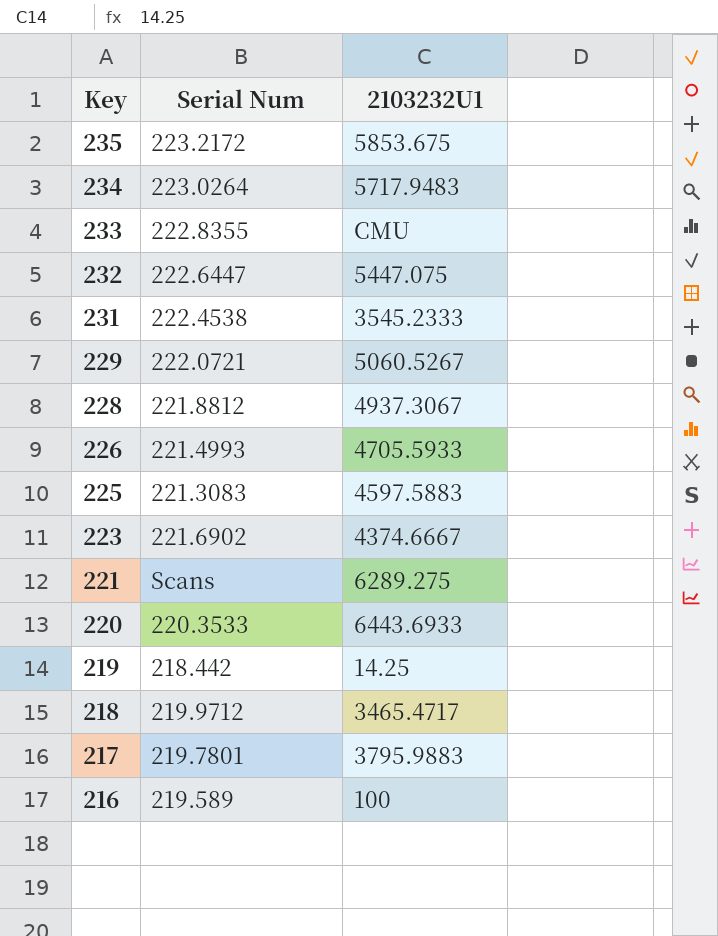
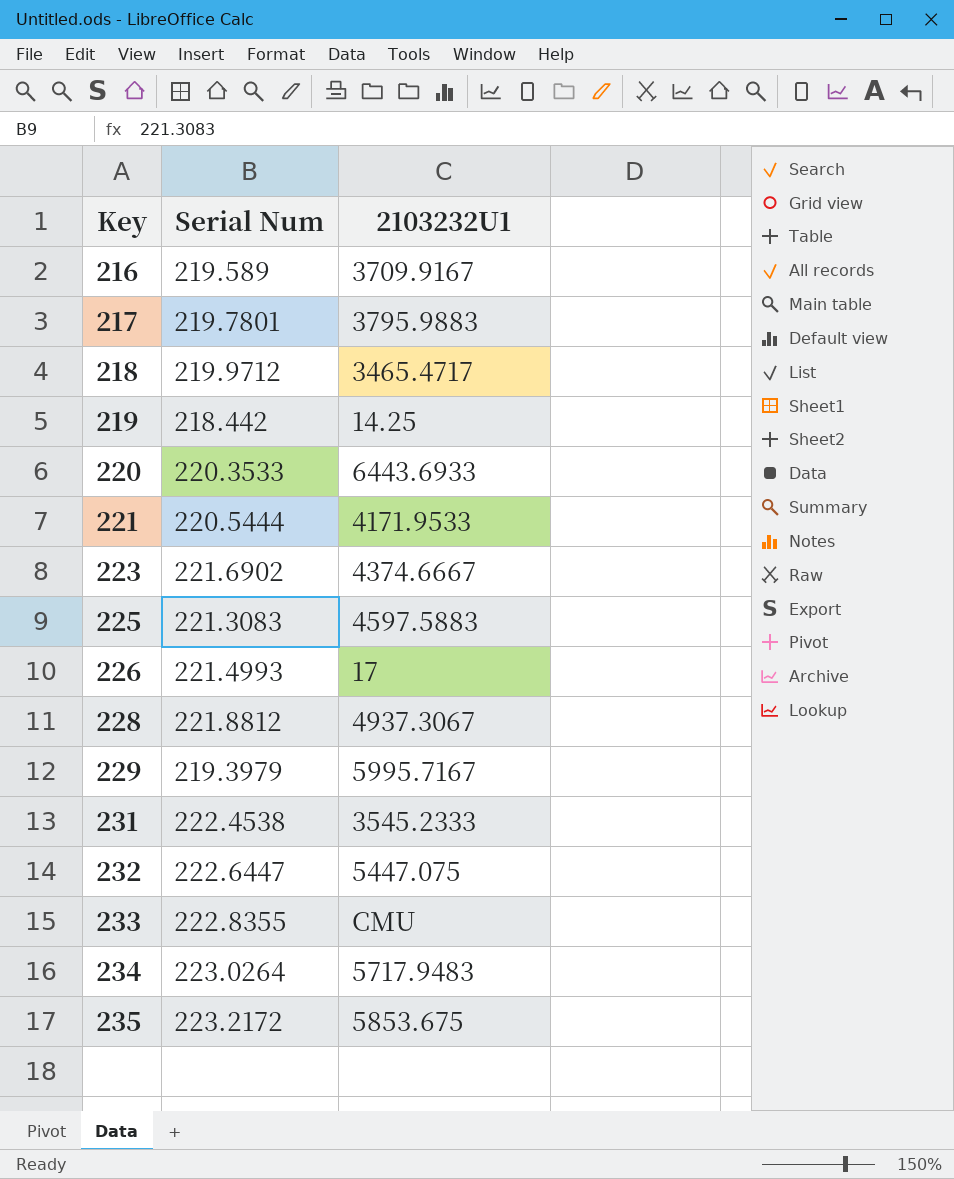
row order: Key descending -> Key ascending
216 | 2103232U1: 100 -> 3709.9167
221 | Serial Num: Scans -> 220.5444
221 | 2103232U1: 6289.275 -> 4171.9533
226 | 2103232U1: 4705.5933 -> 17
229 | Serial Num: 222.0721 -> 219.3979
229 | 2103232U1: 5060.5267 -> 5995.7167

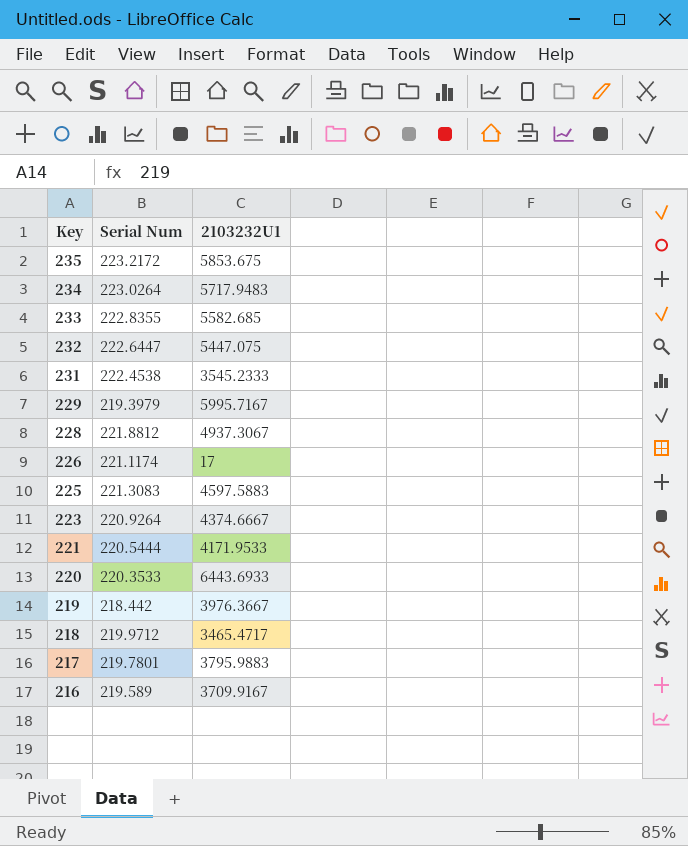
row order: Key ascending -> Key descending
233 | 2103232U1: CMU -> 5582.685
226 | Serial Num: 221.4993 -> 221.1174
223 | Serial Num: 221.6902 -> 220.9264
219 | 2103232U1: 14.25 -> 3976.3667

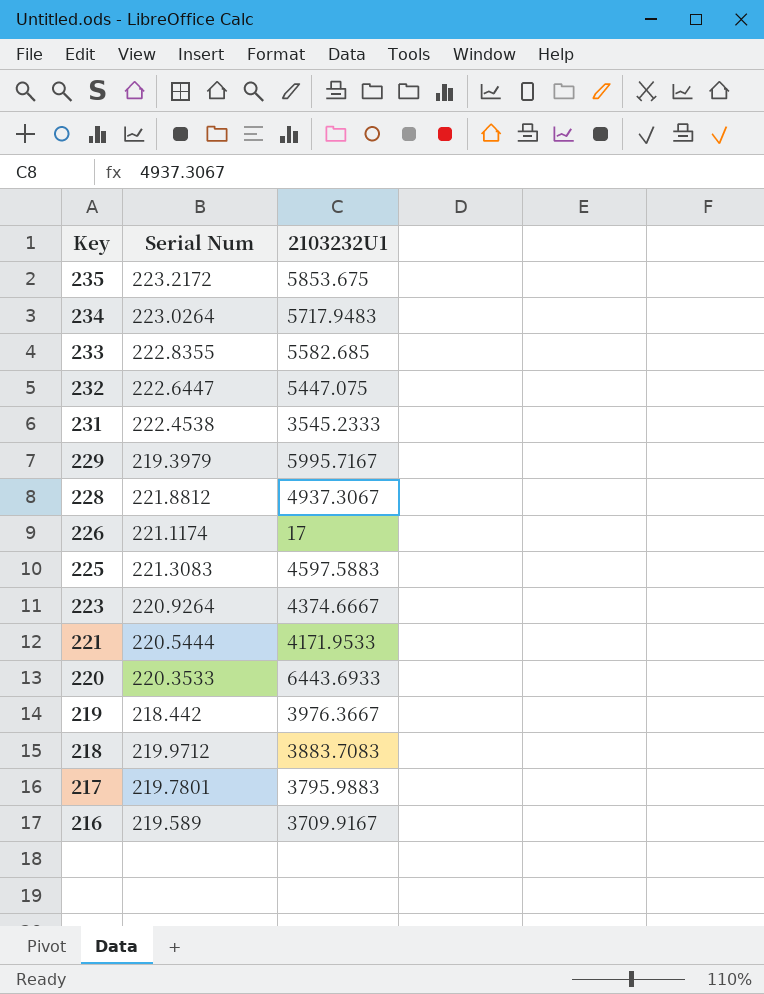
218 | 2103232U1: 3465.4717 -> 3883.7083

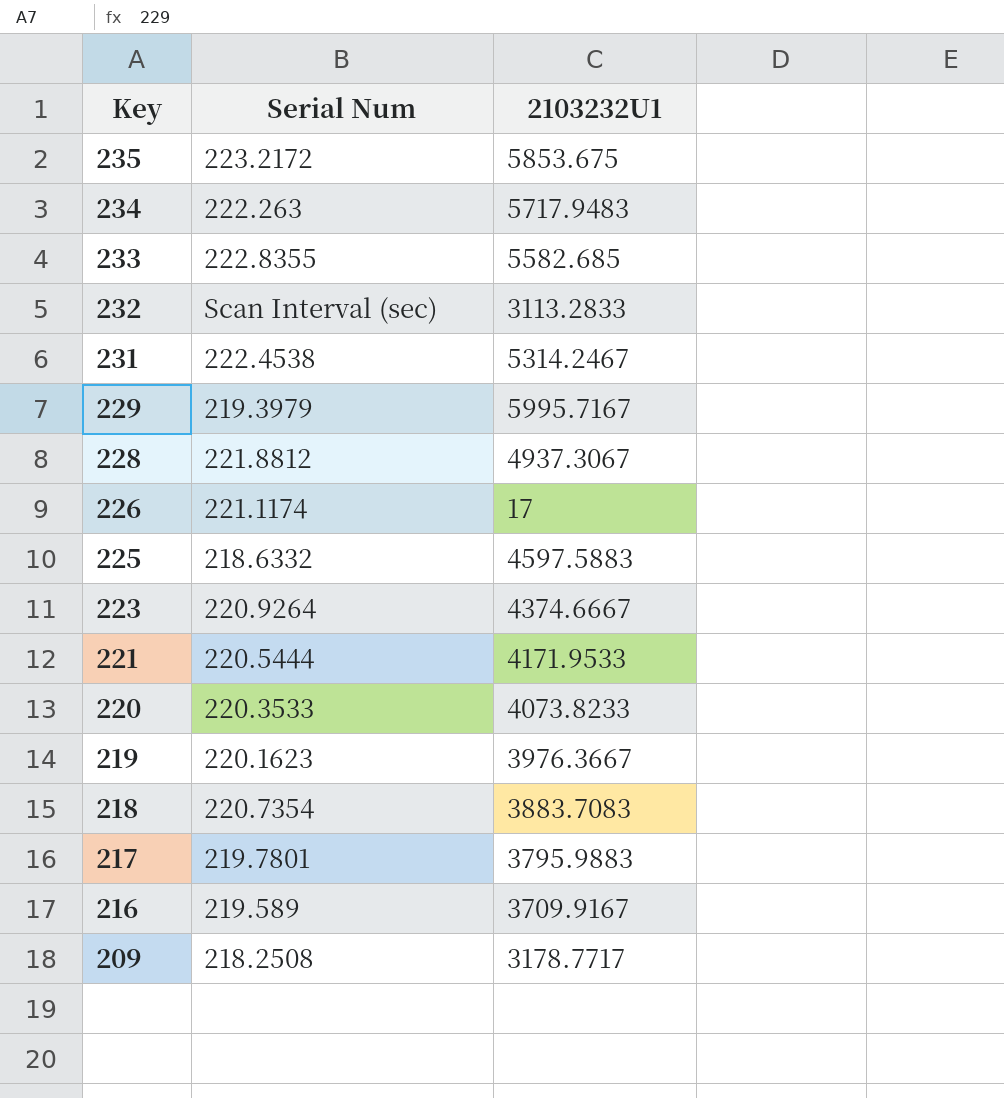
234 | Serial Num: 223.0264 -> 222.263
232 | Serial Num: 222.6447 -> Scan Interval (sec)
232 | 2103232U1: 5447.075 -> 3113.2833
231 | 2103232U1: 3545.2333 -> 5314.2467
225 | Serial Num: 221.3083 -> 218.6332
220 | 2103232U1: 6443.6933 -> 4073.8233
219 | Serial Num: 218.442 -> 220.1623
218 | Serial Num: 219.9712 -> 220.7354
row 209: none -> 218.2508 | 3178.7717

